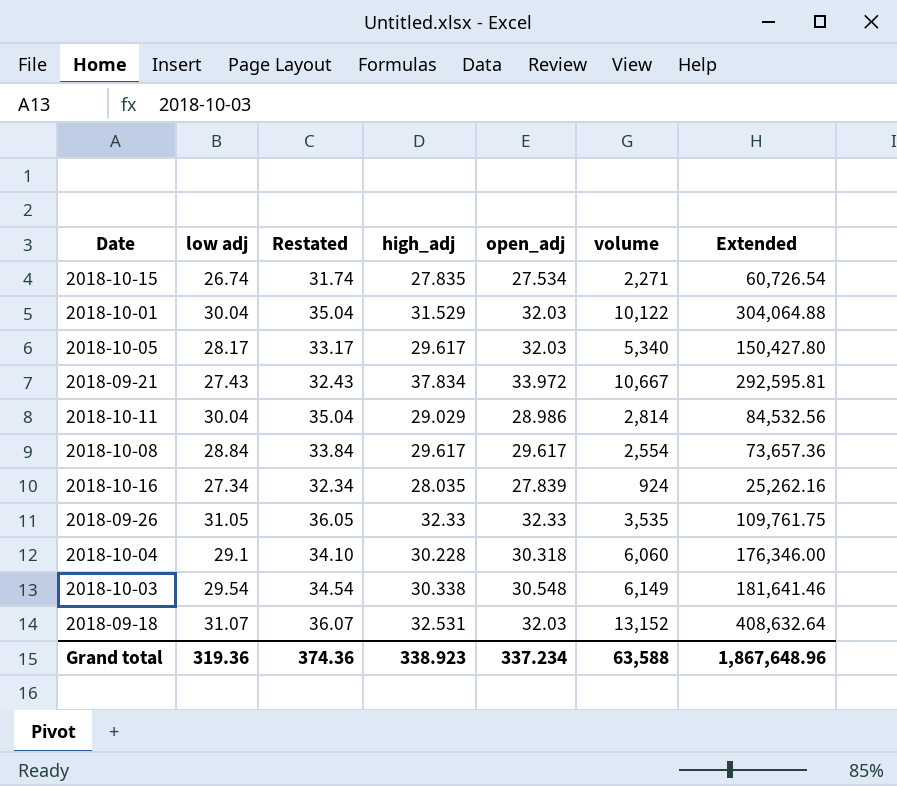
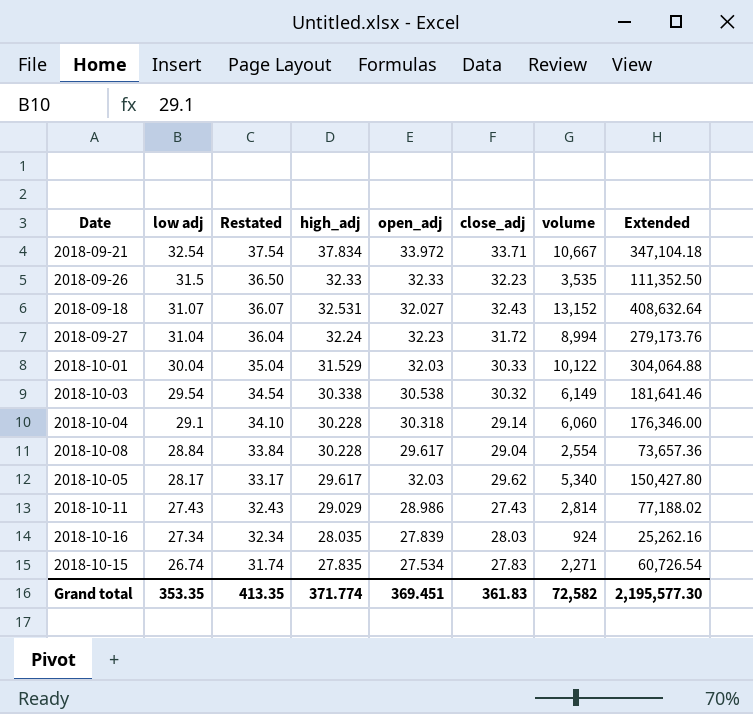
row order: none -> low adj descending
column close_adj | position: none -> 6
2018-09-21 | low adj: 27.43 -> 32.54
2018-09-21 | Restated: 32.43 -> 37.54
2018-09-21 | Extended: 292,595.81 -> 347,104.18
2018-09-26 | low adj: 31.05 -> 31.5
2018-09-26 | Restated: 36.05 -> 36.50
2018-09-26 | Extended: 109,761.75 -> 111,352.50
2018-09-18 | open_adj: 32.03 -> 32.027
row 2018-09-27: none -> 31.04 | 36.04 | 32.24 | 32.23 | 31.72 | 8,994 | 279,173.76
2018-10-03 | open_adj: 30.548 -> 30.538
2018-10-08 | high_adj: 29.617 -> 30.228
2018-10-11 | low adj: 30.04 -> 27.43
2018-10-11 | Restated: 35.04 -> 32.43
2018-10-11 | Extended: 84,532.56 -> 77,188.02
Grand total | low adj: 319.36 -> 353.35
Grand total | Restated: 374.36 -> 413.35
Grand total | high_adj: 338.923 -> 371.774
Grand total | open_adj: 337.234 -> 369.451
Grand total | volume: 63,588 -> 72,582
Grand total | Extended: 1,867,648.96 -> 2,195,577.30

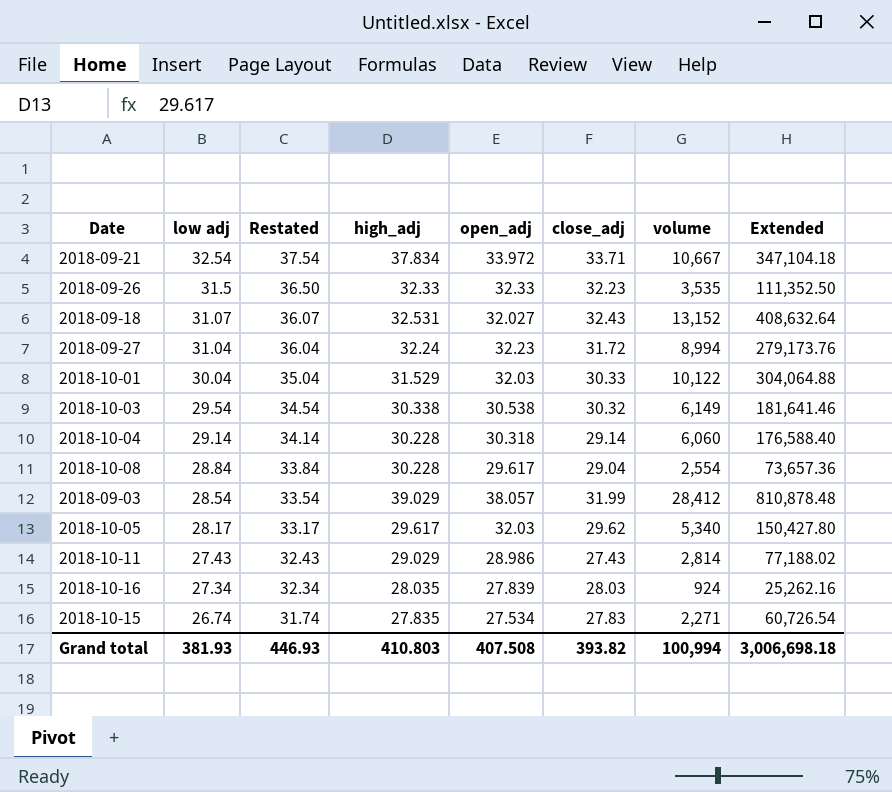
2018-10-04 | low adj: 29.1 -> 29.14
2018-10-04 | Restated: 34.10 -> 34.14
2018-10-04 | Extended: 176,346.00 -> 176,588.40
row 2018-09-03: none -> 28.54 | 33.54 | 39.029 | 38.057 | 31.99 | 28,412 | 810,878.48
Grand total | low adj: 353.35 -> 381.93
Grand total | Restated: 413.35 -> 446.93
Grand total | high_adj: 371.774 -> 410.803
Grand total | open_adj: 369.451 -> 407.508
Grand total | close_adj: 361.83 -> 393.82
Grand total | volume: 72,582 -> 100,994
Grand total | Extended: 2,195,577.30 -> 3,006,698.18

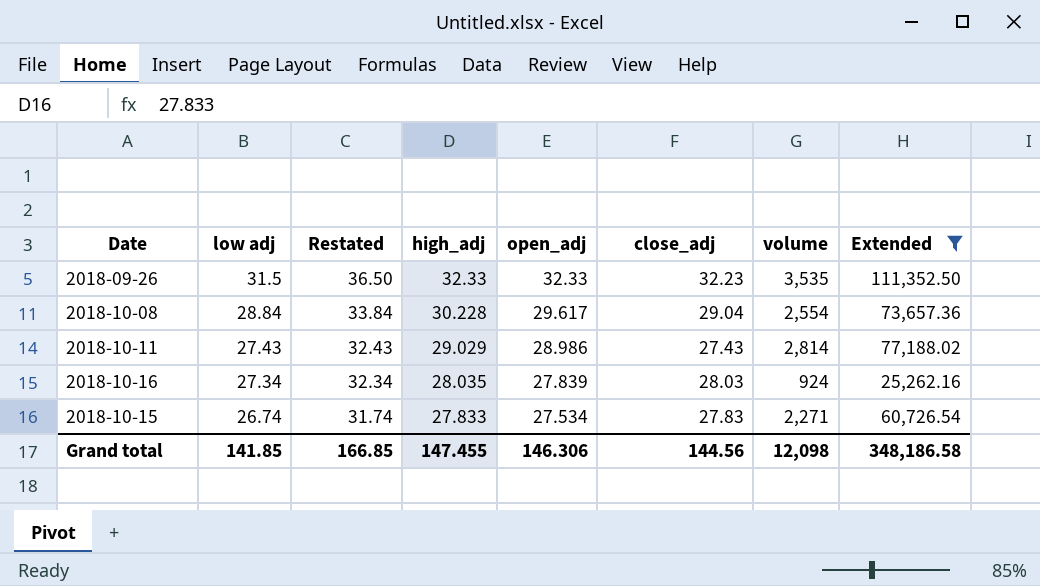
filter: none -> Extended <= 111,352.50
2018-10-15 | high_adj: 27.835 -> 27.833
Grand total | low adj: 381.93 -> 141.85
Grand total | Restated: 446.93 -> 166.85
Grand total | high_adj: 410.803 -> 147.455
Grand total | open_adj: 407.508 -> 146.306
Grand total | close_adj: 393.82 -> 144.56
Grand total | volume: 100,994 -> 12,098
Grand total | Extended: 3,006,698.18 -> 348,186.58

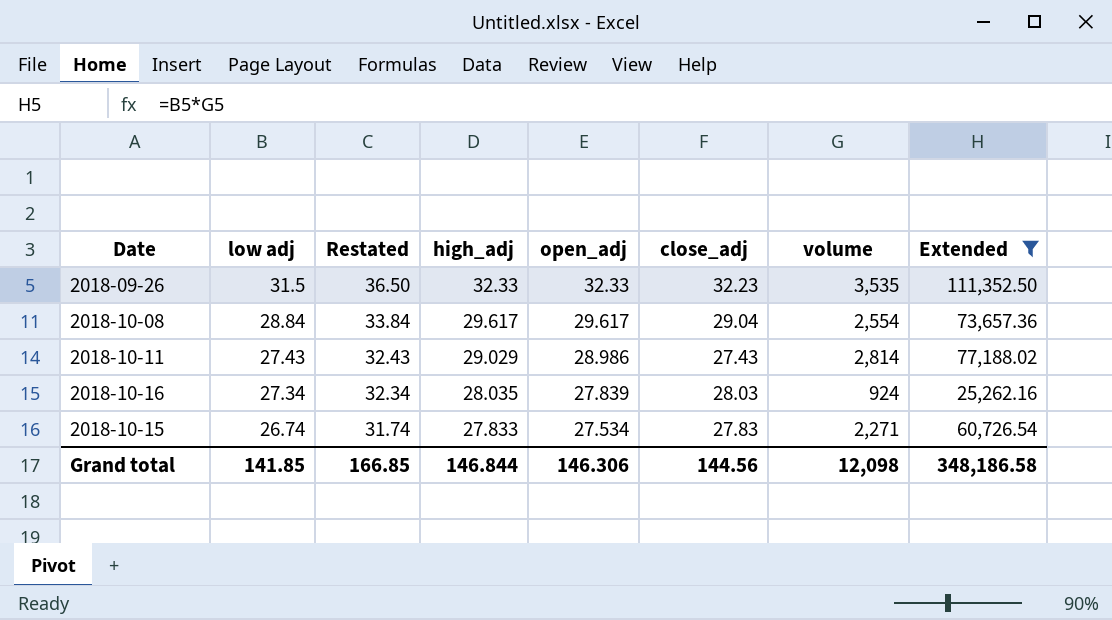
2018-10-08 | high_adj: 30.228 -> 29.617
Grand total | high_adj: 147.455 -> 146.844

